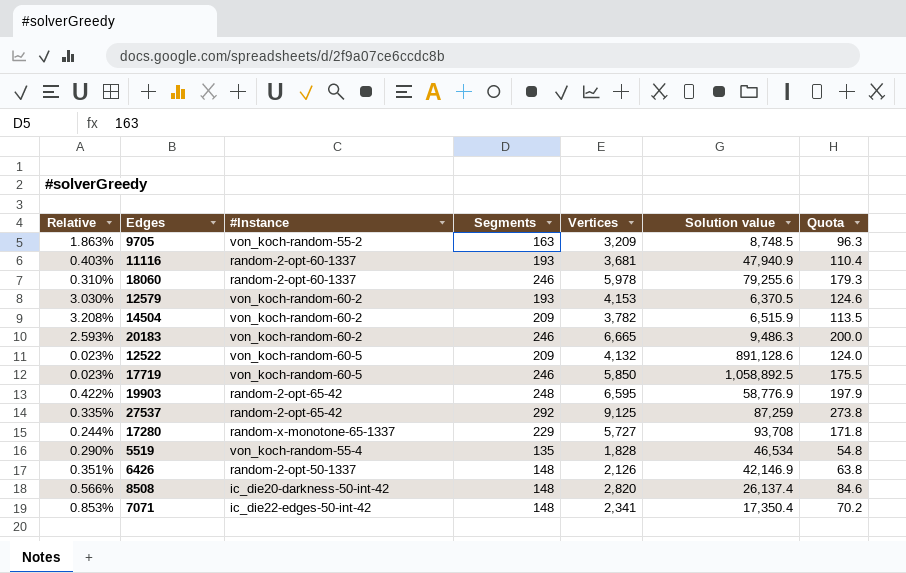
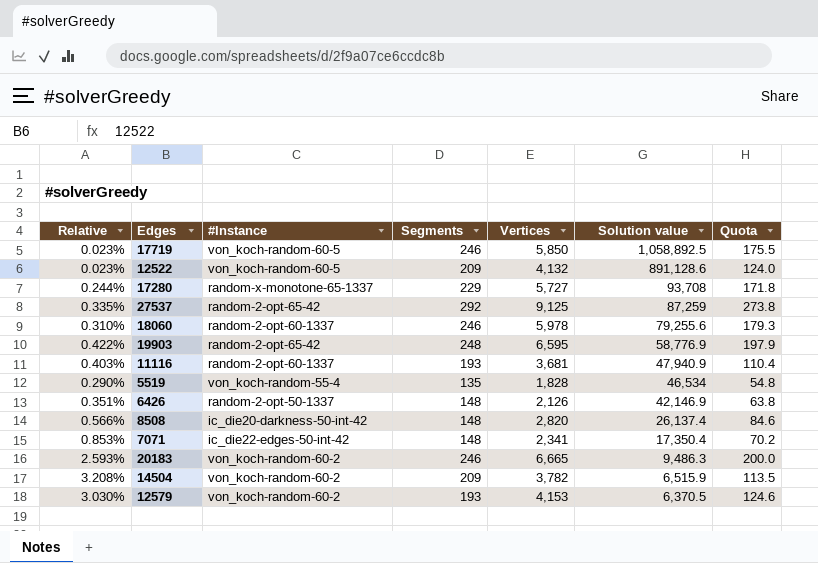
row order: none -> Solution value descending
row 9705: 1.863% | von_koch-random-55-2 | 163 | 3,209 | 8,748.5 | 96.3 -> none

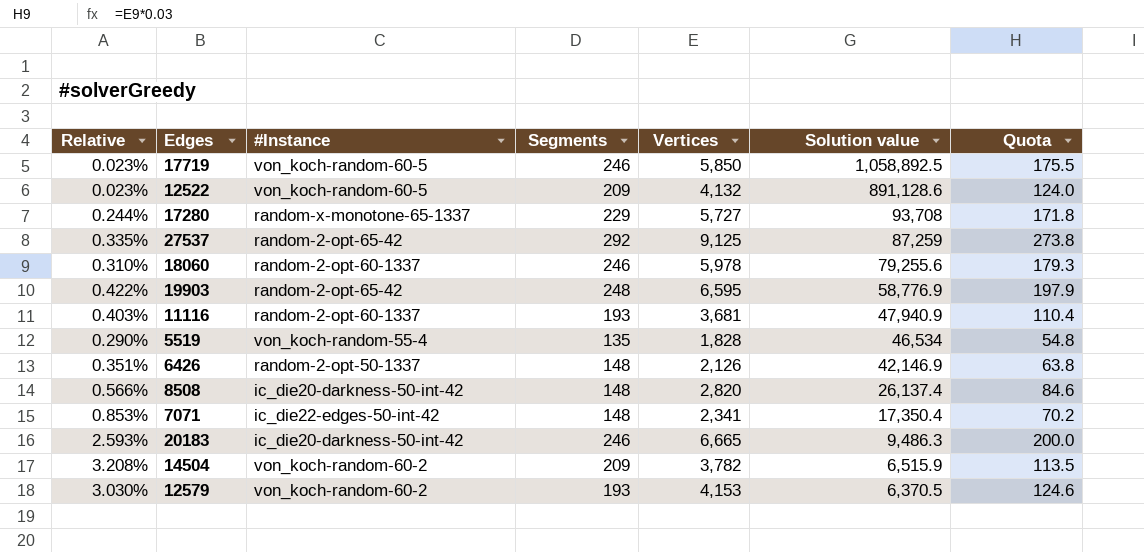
20183 | #Instance: von_koch-random-60-2 -> ic_die20-darkness-50-int-42

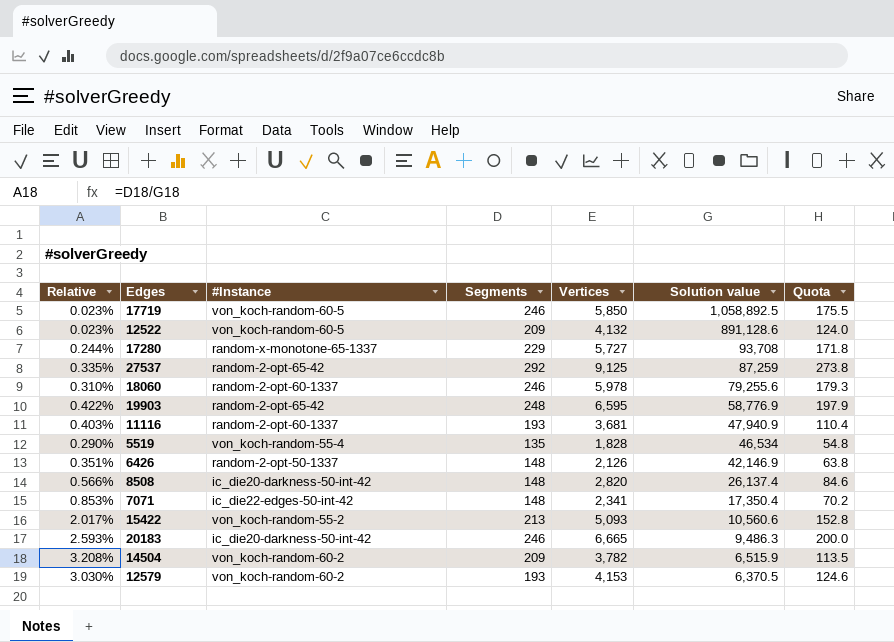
row 15422: none -> 2.017% | von_koch-random-55-2 | 213 | 5,093 | 10,560.6 | 152.8

